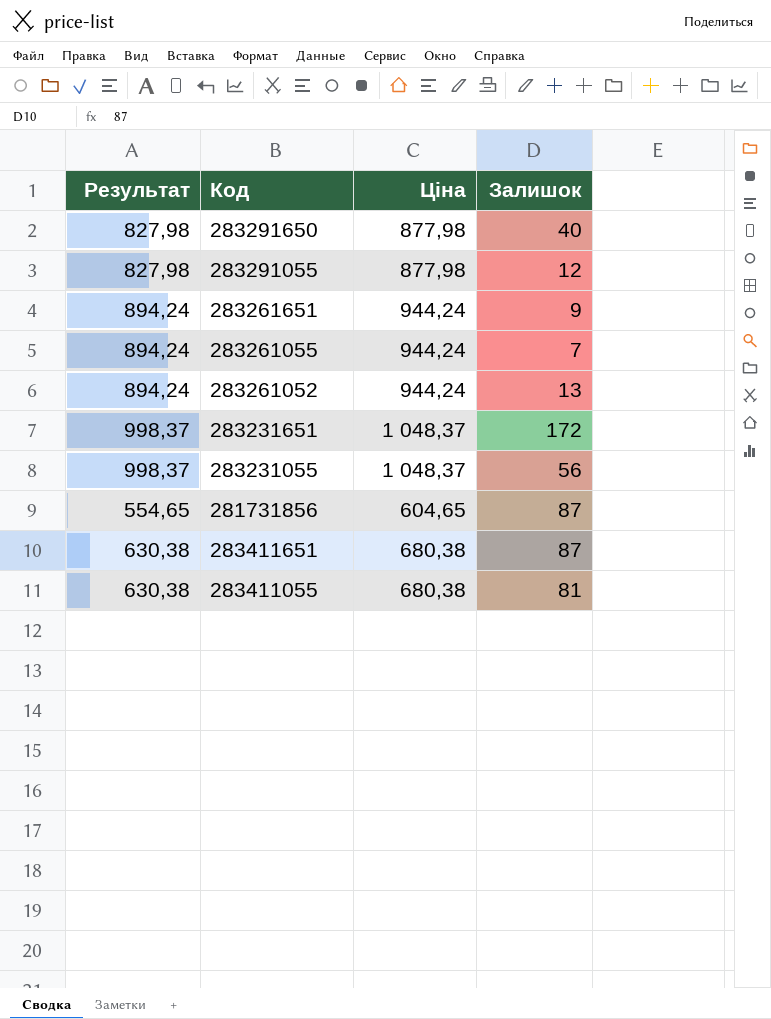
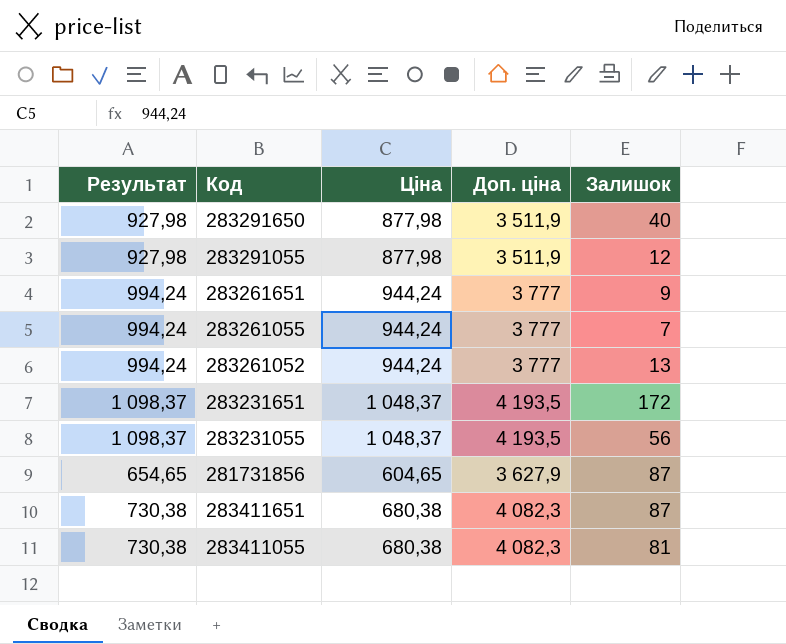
column Результат | formula: [Ціна] - 50 -> [Ціна] + 50
column Доп. ціна | position: none -> 4

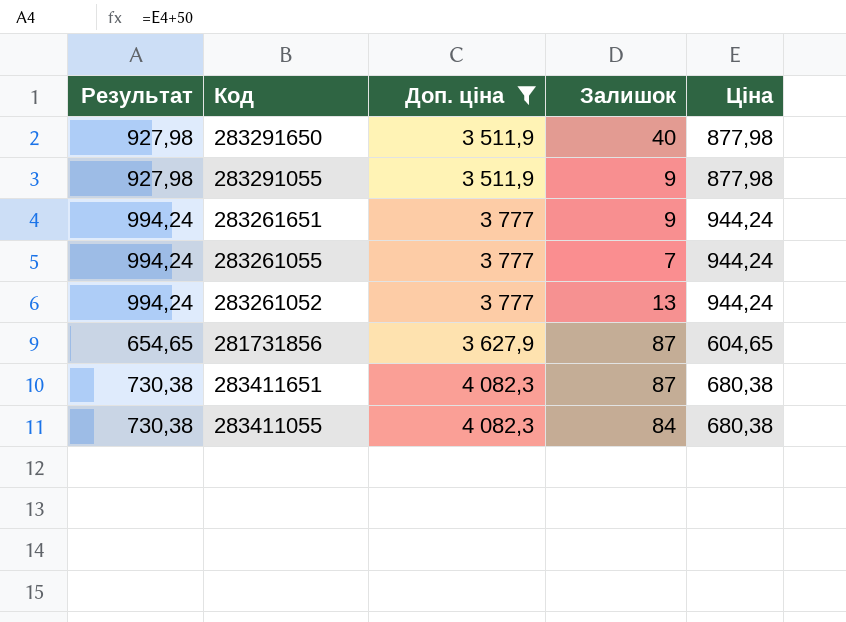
filter: none -> Доп. ціна != 4 193,5
column Ціна | position: 3 -> 5
283291055 | Залишок: 12 -> 9
283411055 | Залишок: 81 -> 84

